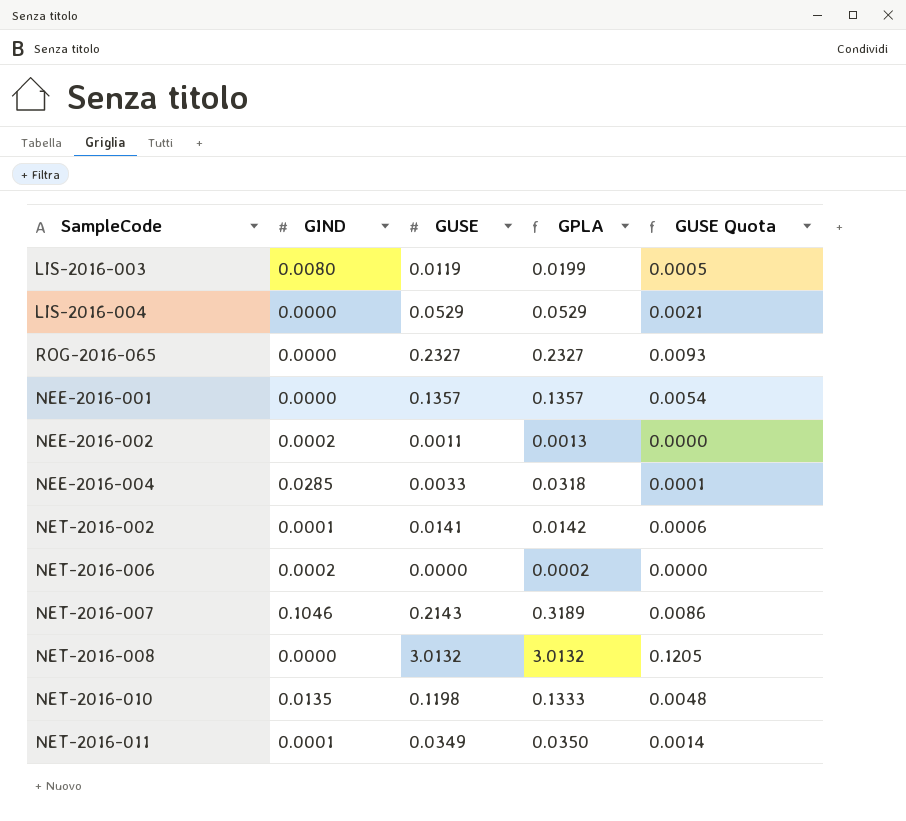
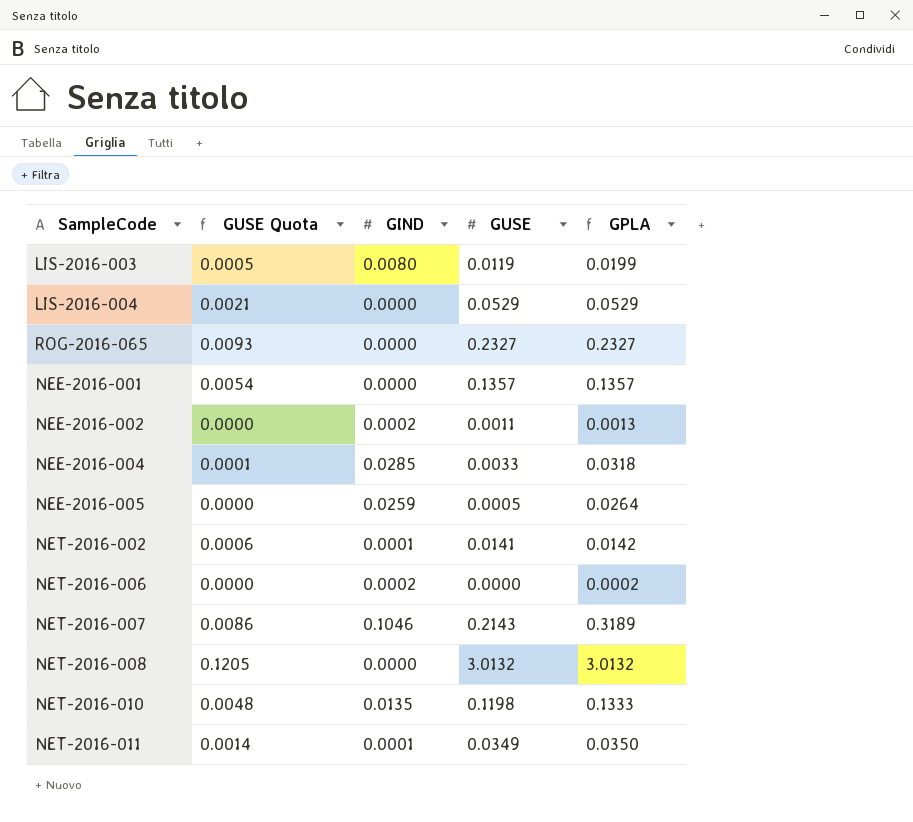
column GUSE Quota | position: 5 -> 2
row NEE-2016-005: none -> 0.0000 | 0.0259 | 0.0005 | 0.0264

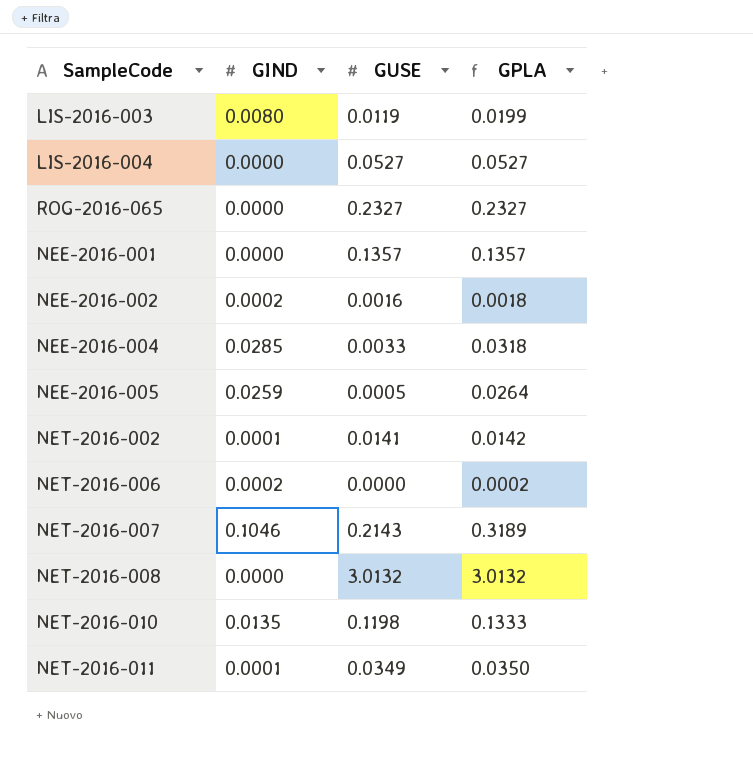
column GUSE Quota | formula: [GUSE] * 0.04 -> none
LIS-2016-004 | GUSE: 0.0529 -> 0.0527
LIS-2016-004 | GPLA: 0.0529 -> 0.0527
NEE-2016-002 | GUSE: 0.0011 -> 0.0016
NEE-2016-002 | GPLA: 0.0013 -> 0.0018

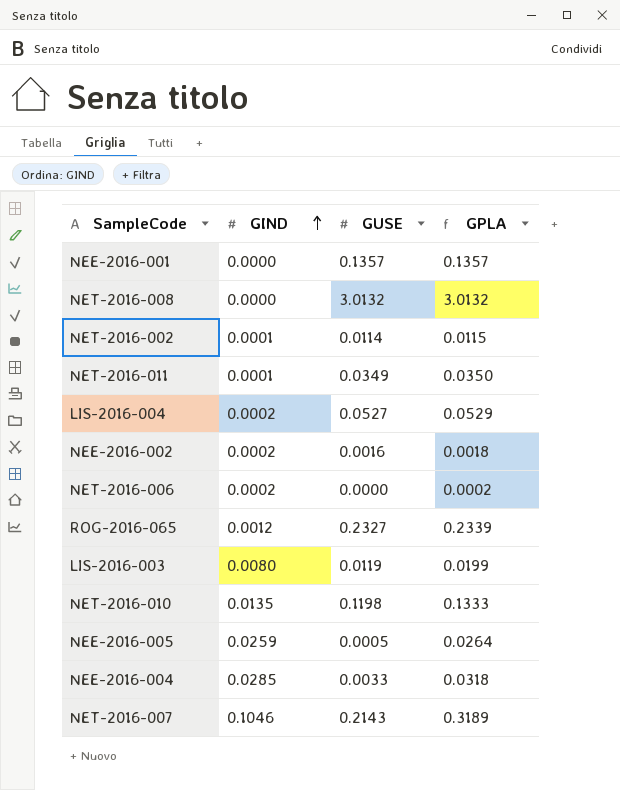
row order: none -> GIND ascending
NET-2016-002 | GUSE: 0.0141 -> 0.0114
NET-2016-002 | GPLA: 0.0142 -> 0.0115
LIS-2016-004 | GIND: 0.0000 -> 0.0002
LIS-2016-004 | GPLA: 0.0527 -> 0.0529
ROG-2016-065 | GIND: 0.0000 -> 0.0012
ROG-2016-065 | GPLA: 0.2327 -> 0.2339

